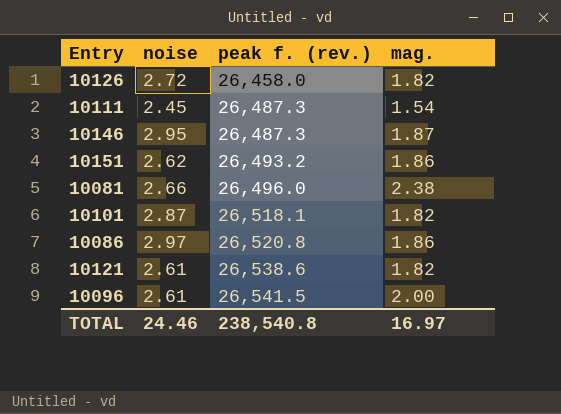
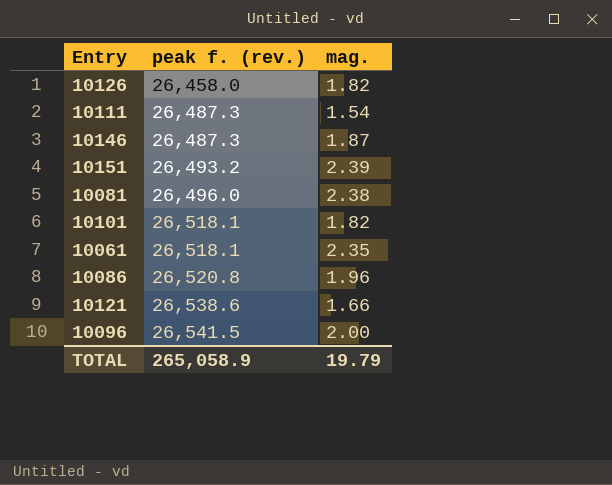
column noise | position: 2 -> none
10151 | mag.: 1.86 -> 2.39
row 10061: none -> 26,518.1 | 2.35
10086 | mag.: 1.86 -> 1.96
10121 | mag.: 1.82 -> 1.66
TOTAL | peak f. (rev.): 238,540.8 -> 265,058.9
TOTAL | mag.: 16.97 -> 19.79

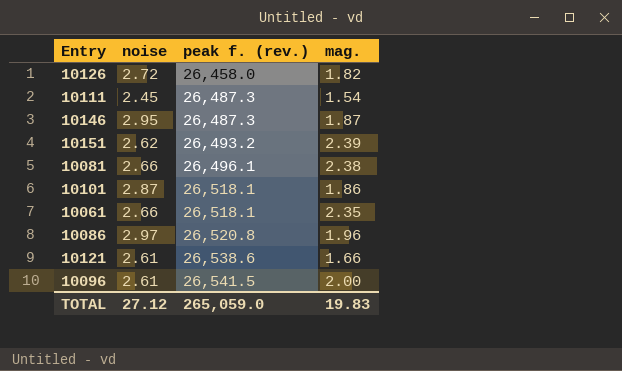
column noise | position: none -> 2
10081 | peak f. (rev.): 26,496.0 -> 26,496.1
10101 | mag.: 1.82 -> 1.86
TOTAL | peak f. (rev.): 265,058.9 -> 265,059.0
TOTAL | mag.: 19.79 -> 19.83

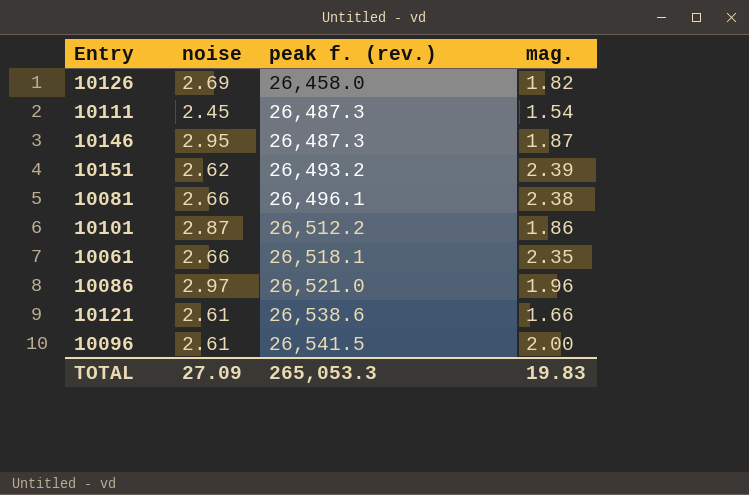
10126 | noise: 2.72 -> 2.69
10101 | peak f. (rev.): 26,518.1 -> 26,512.2
10086 | peak f. (rev.): 26,520.8 -> 26,521.0
TOTAL | noise: 27.12 -> 27.09
TOTAL | peak f. (rev.): 265,059.0 -> 265,053.3

